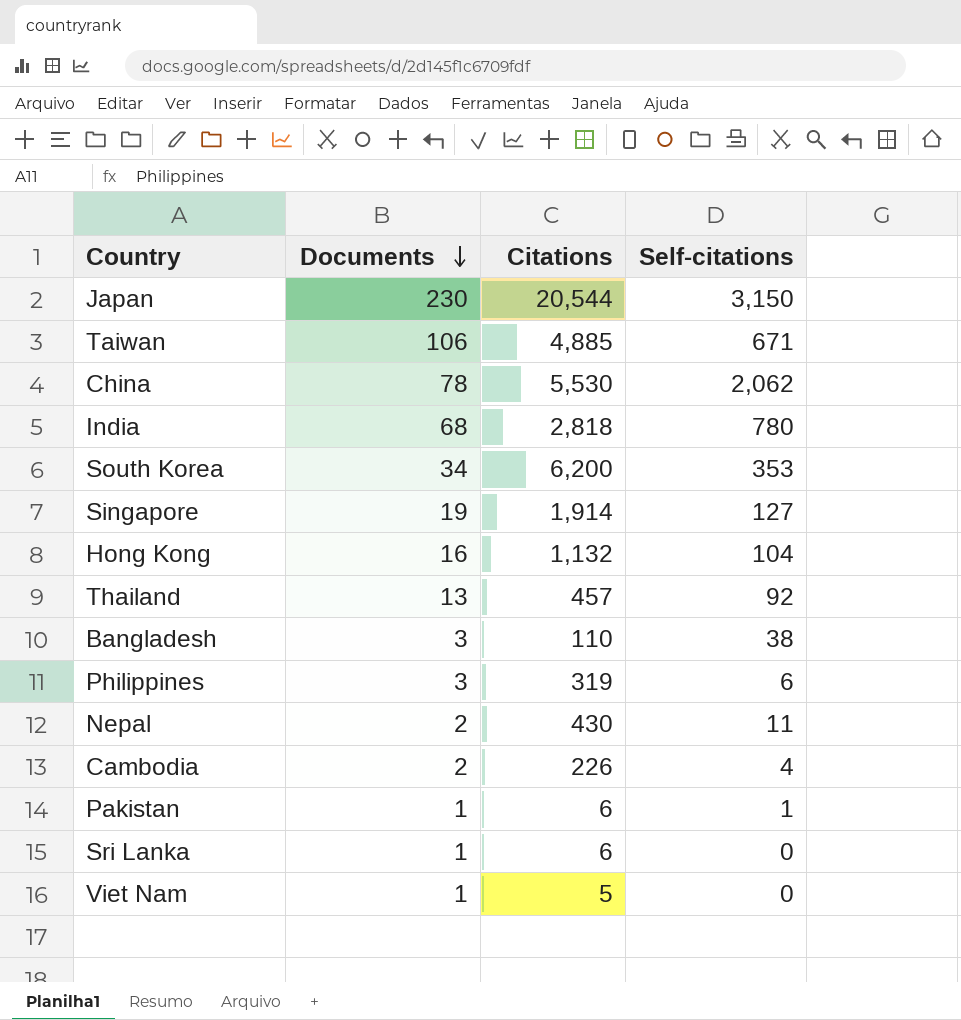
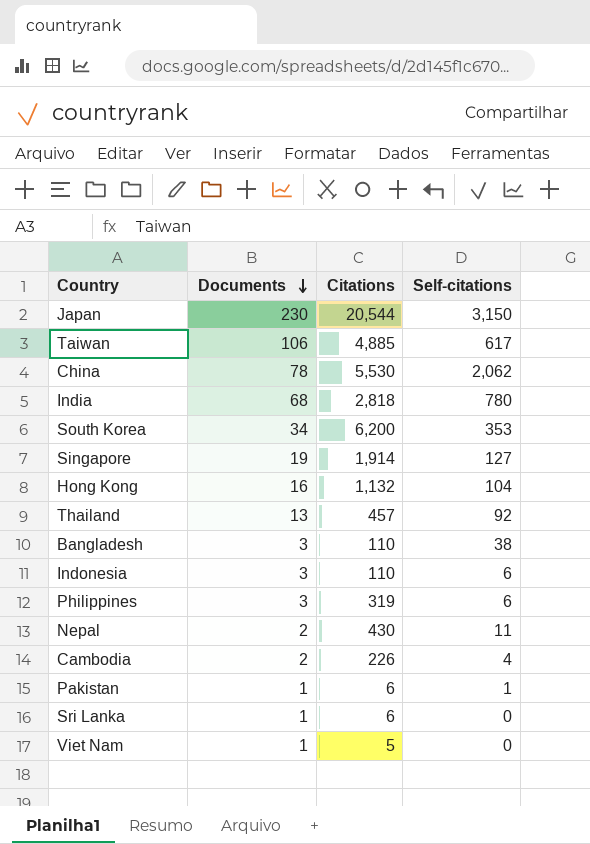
Taiwan | Self-citations: 671 -> 617
row Indonesia: none -> 3 | 110 | 6

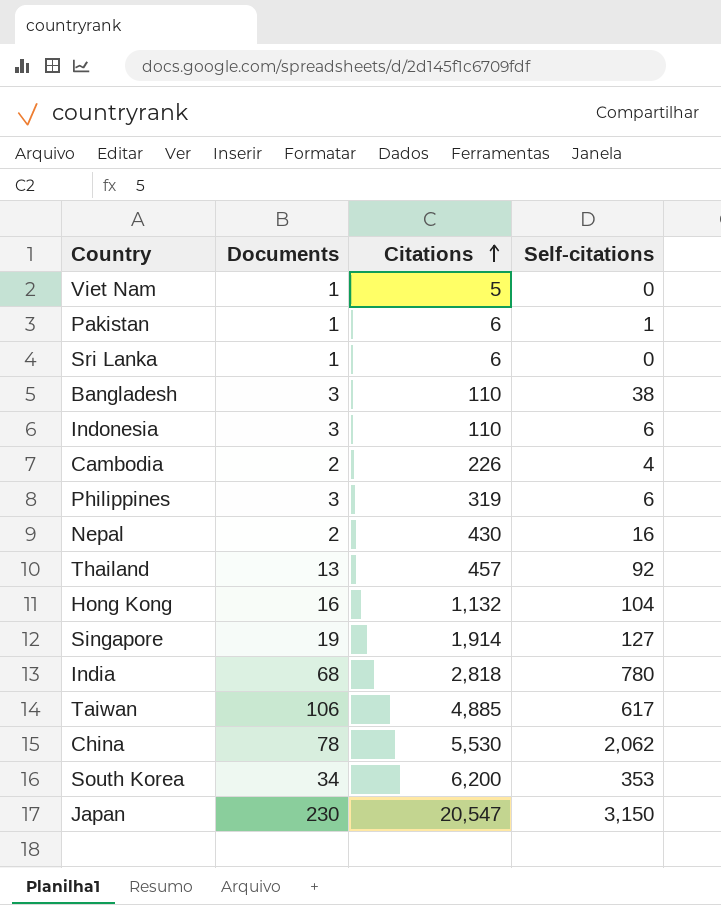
row order: Documents descending -> Citations ascending
Nepal | Self-citations: 11 -> 16
Japan | Citations: 20,544 -> 20,547

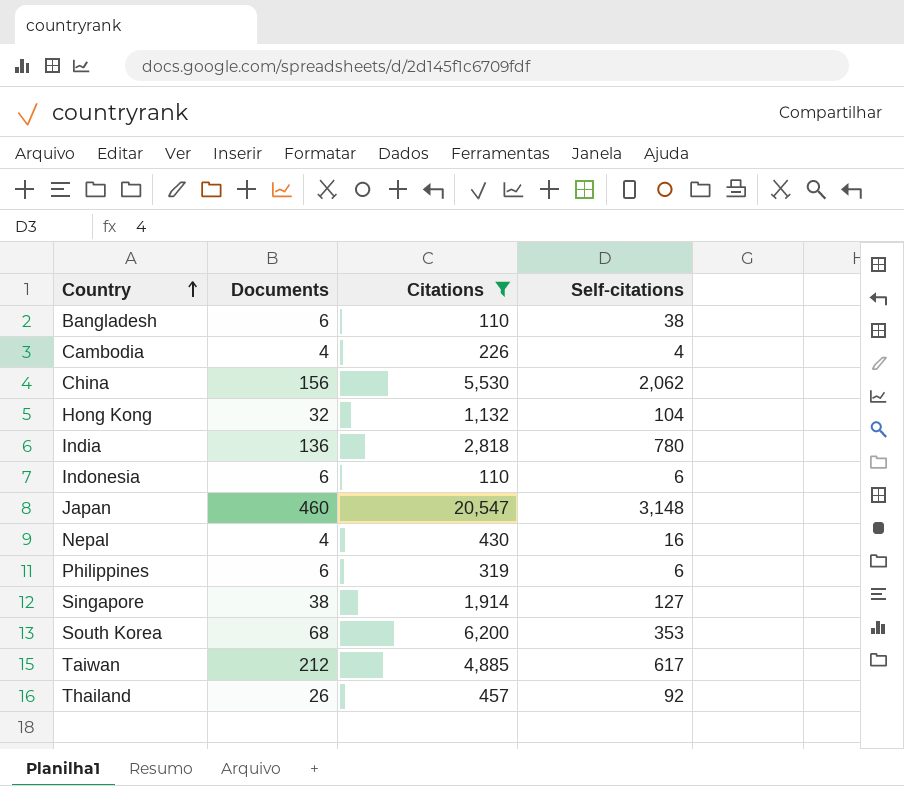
filter: none -> Citations >= 110
row order: Citations ascending -> Country ascending
Bangladesh | Documents: 3 -> 6
Cambodia | Documents: 2 -> 4
China | Documents: 78 -> 156
Hong Kong | Documents: 16 -> 32
India | Documents: 68 -> 136
Indonesia | Documents: 3 -> 6
Japan | Documents: 230 -> 460
Japan | Self-citations: 3,150 -> 3,148
Nepal | Documents: 2 -> 4
Philippines | Documents: 3 -> 6
Singapore | Documents: 19 -> 38
South Korea | Documents: 34 -> 68
Taiwan | Documents: 106 -> 212
Thailand | Documents: 13 -> 26

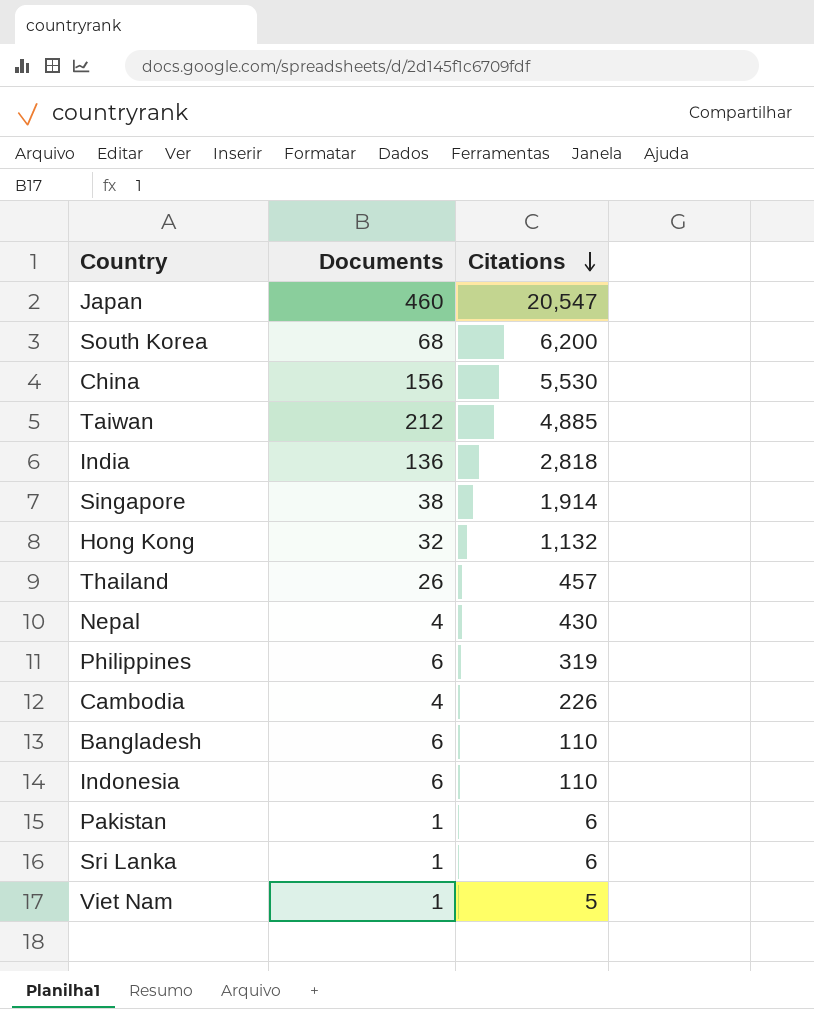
filter: Citations >= 110 -> none
row order: Country ascending -> Citations descending
column Self-citations | position: 4 -> none

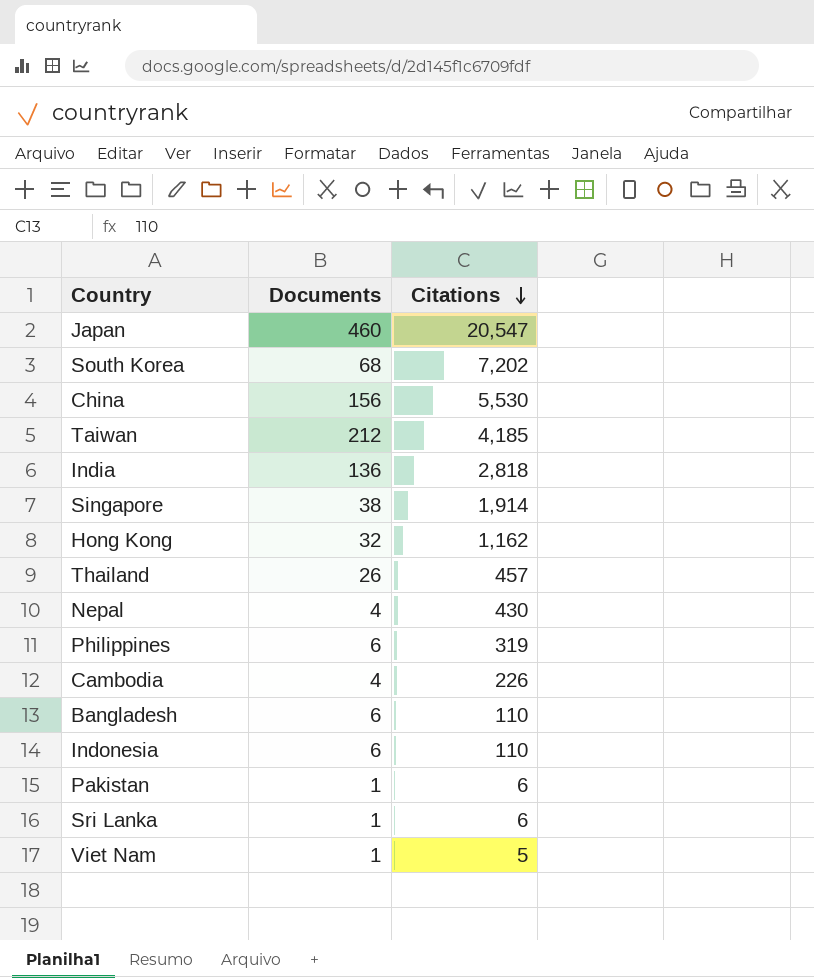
South Korea | Citations: 6,200 -> 7,202
Taiwan | Citations: 4,885 -> 4,185
Hong Kong | Citations: 1,132 -> 1,162

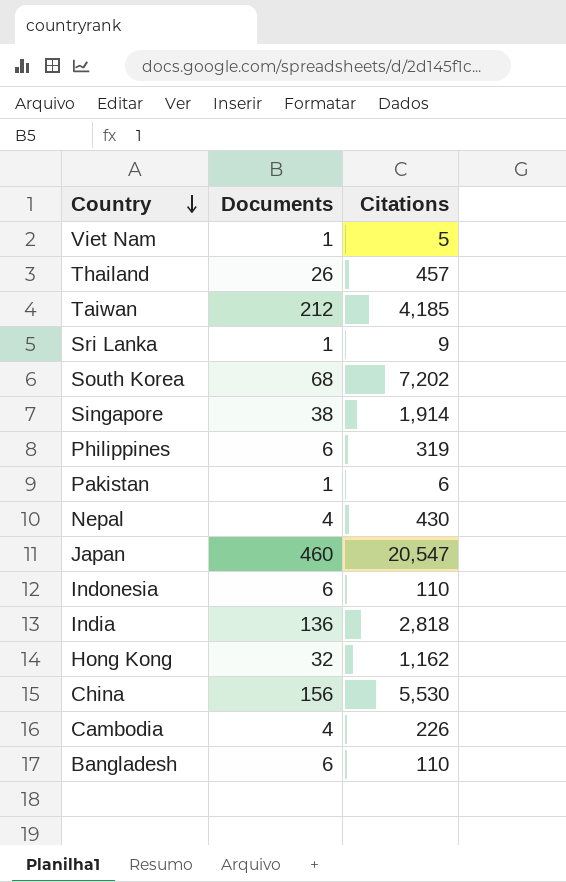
row order: Citations descending -> Country descending
Sri Lanka | Citations: 6 -> 9

